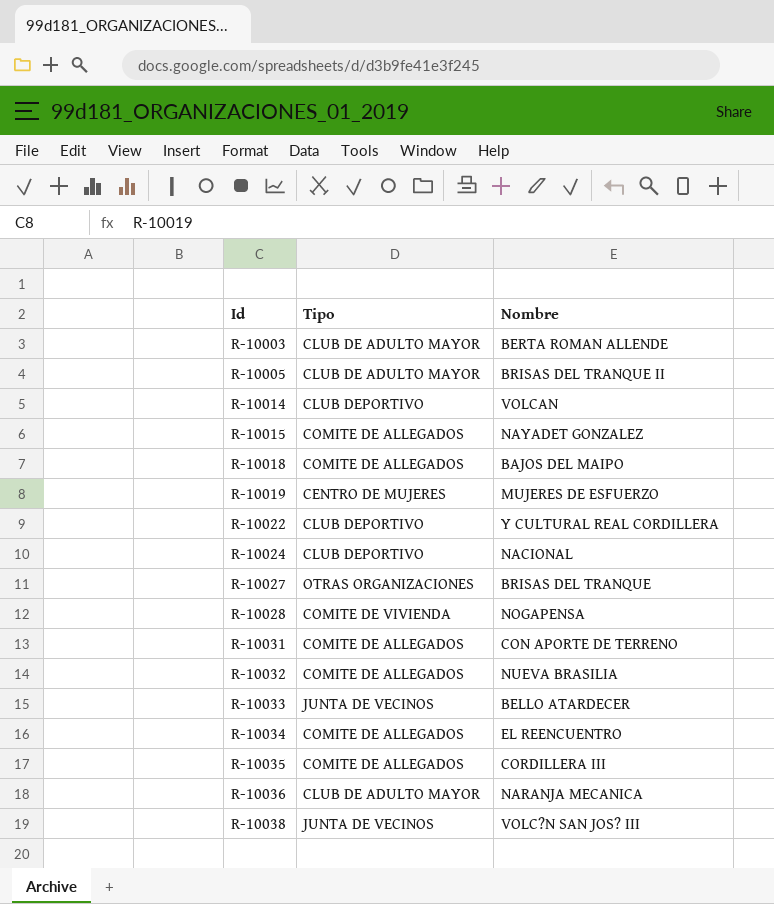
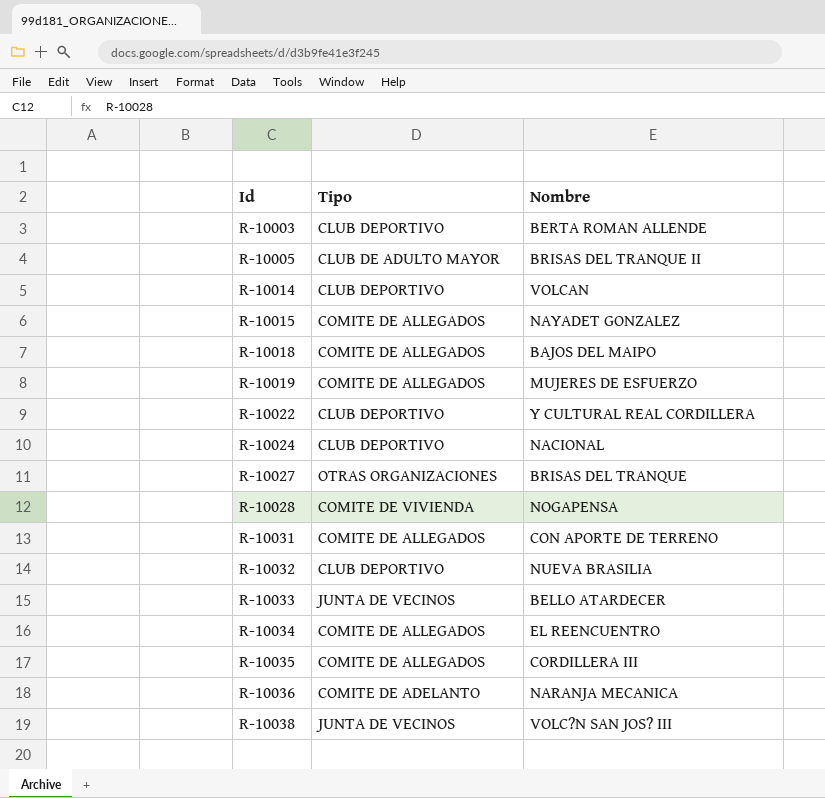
R-10003 | Tipo: CLUB DE ADULTO MAYOR -> CLUB DEPORTIVO
R-10019 | Tipo: CENTRO DE MUJERES -> COMITE DE ALLEGADOS
R-10032 | Tipo: COMITE DE ALLEGADOS -> CLUB DEPORTIVO
R-10036 | Tipo: CLUB DE ADULTO MAYOR -> COMITE DE ADELANTO

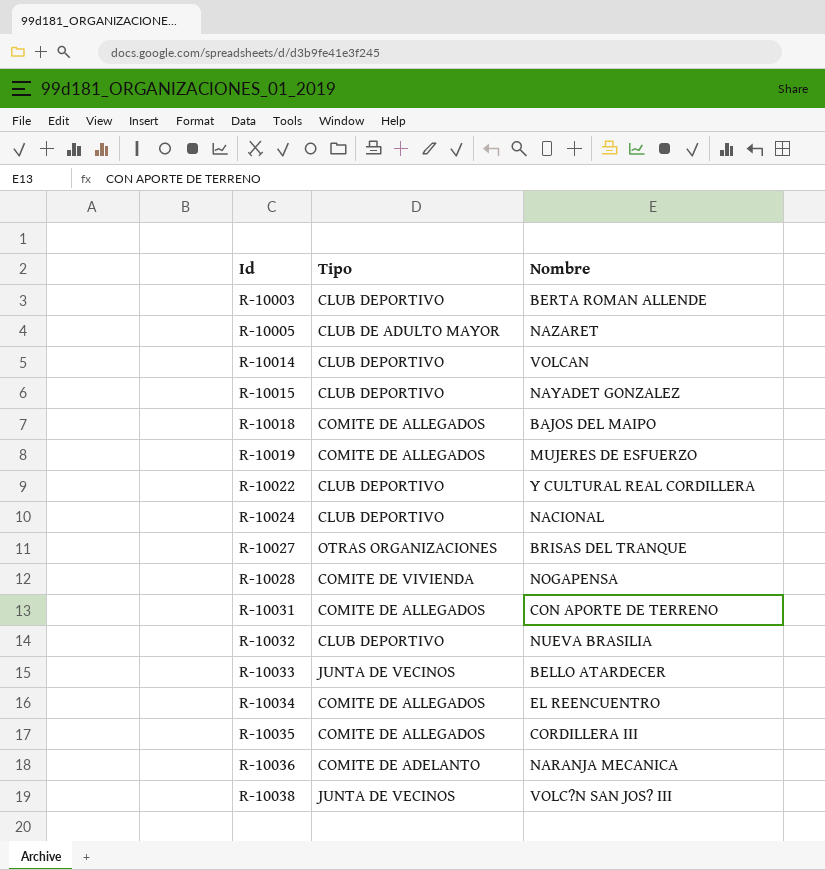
R-10005 | Nombre: BRISAS DEL TRANQUE II -> NAZARET
R-10015 | Tipo: COMITE DE ALLEGADOS -> CLUB DEPORTIVO

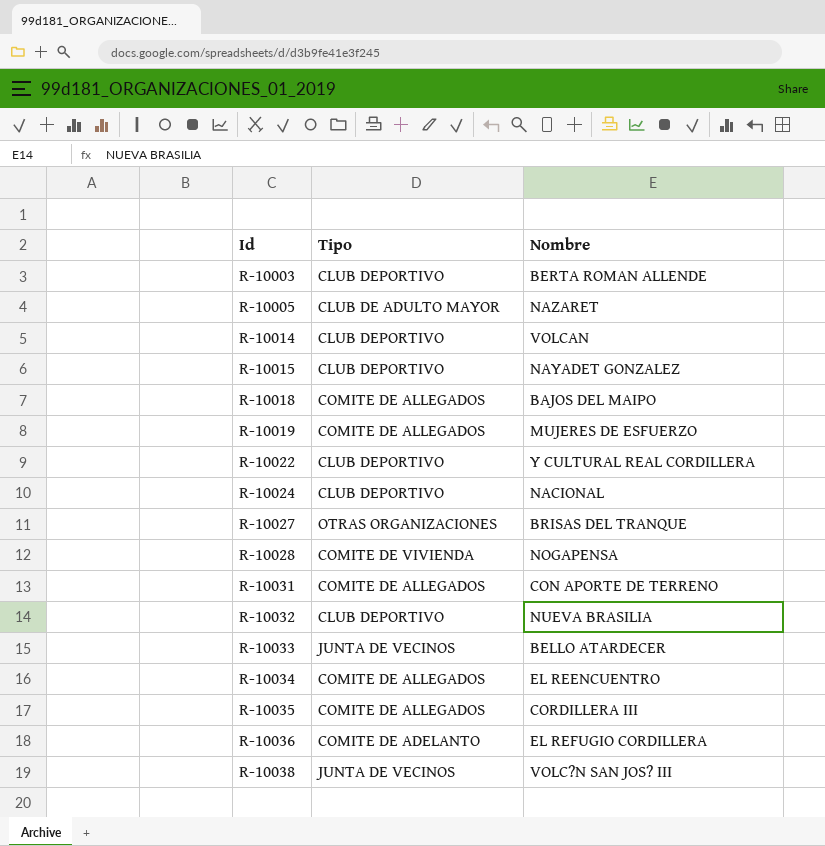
R-10036 | Nombre: NARANJA MECANICA -> EL REFUGIO CORDILLERA

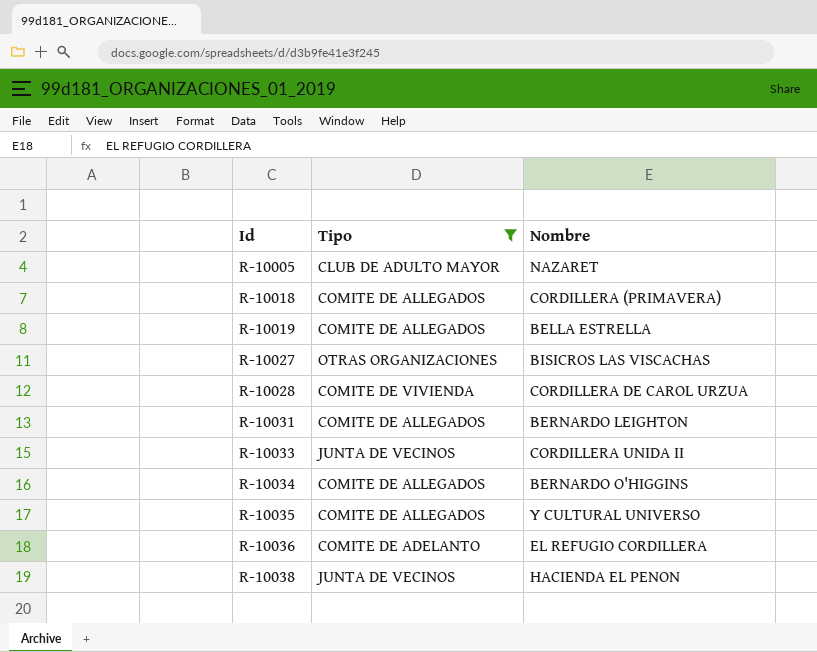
filter: none -> Tipo != CLUB DEPORTIVO
R-10018 | Nombre: BAJOS DEL MAIPO -> CORDILLERA (PRIMAVERA)
R-10019 | Nombre: MUJERES DE ESFUERZO -> BELLA ESTRELLA
R-10027 | Nombre: BRISAS DEL TRANQUE -> BISICROS LAS VISCACHAS
R-10028 | Nombre: NOGAPENSA -> CORDILLERA DE CAROL URZUA
R-10031 | Nombre: CON APORTE DE TERRENO -> BERNARDO LEIGHTON
R-10033 | Nombre: BELLO ATARDECER -> CORDILLERA UNIDA II
R-10034 | Nombre: EL REENCUENTRO -> BERNARDO O'HIGGINS
R-10035 | Nombre: CORDILLERA III -> Y CULTURAL UNIVERSO
R-10038 | Nombre: VOLC?N SAN JOS? III -> HACIENDA EL PENON

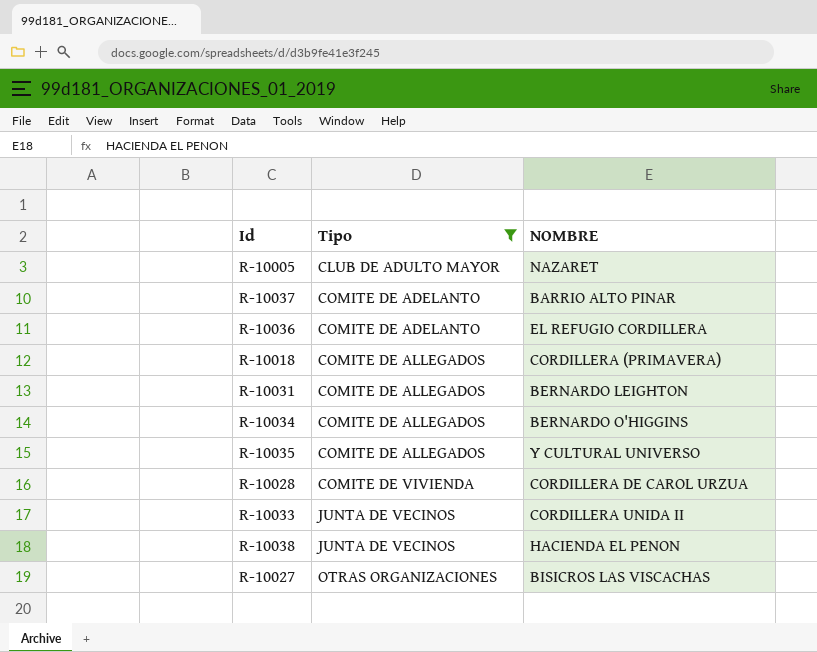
row order: Id ascending -> Tipo ascending
column name: Nombre -> NOMBRE
row R-10019: COMITE DE ALLEGADOS | BELLA ESTRELLA -> none
row R-10037: none -> COMITE DE ADELANTO | BARRIO ALTO PINAR

